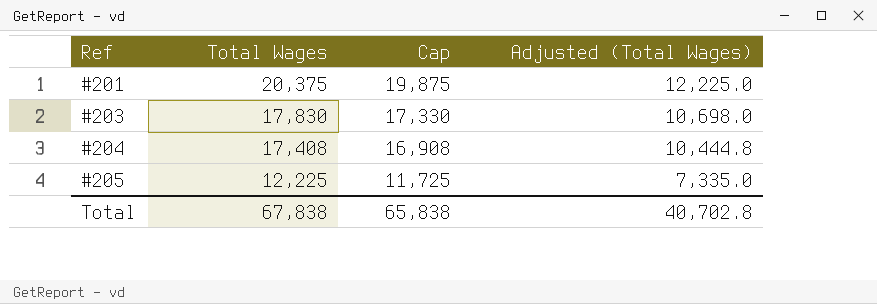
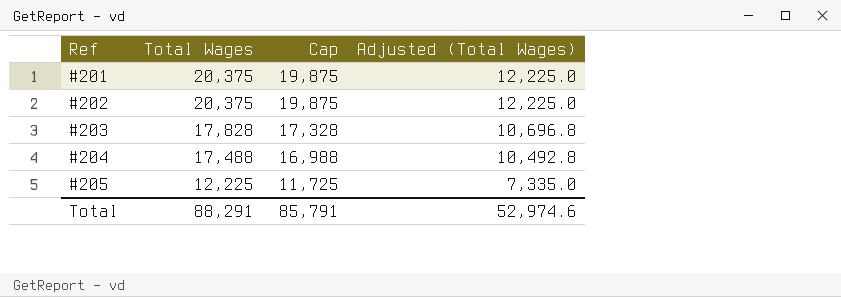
row #202: none -> 20,375 | 19,875 | 12,225.0
#203 | Total Wages: 17,830 -> 17,828
#203 | Cap: 17,330 -> 17,328
#203 | Adjusted (Total Wages): 10,698.0 -> 10,696.8
#204 | Total Wages: 17,408 -> 17,488
#204 | Cap: 16,908 -> 16,988
#204 | Adjusted (Total Wages): 10,444.8 -> 10,492.8
Total | Total Wages: 67,838 -> 88,291
Total | Cap: 65,838 -> 85,791
Total | Adjusted (Total Wages): 40,702.8 -> 52,974.6

